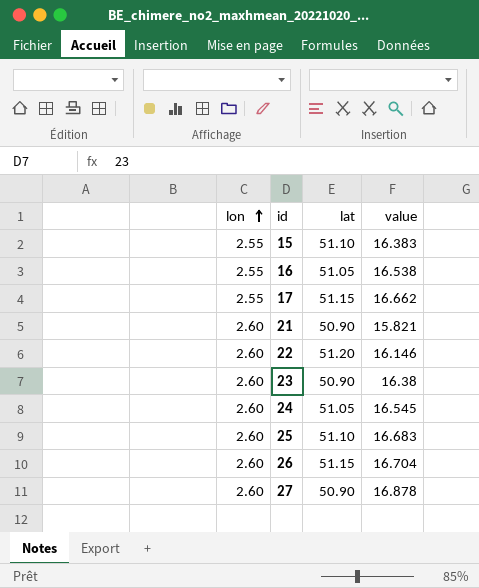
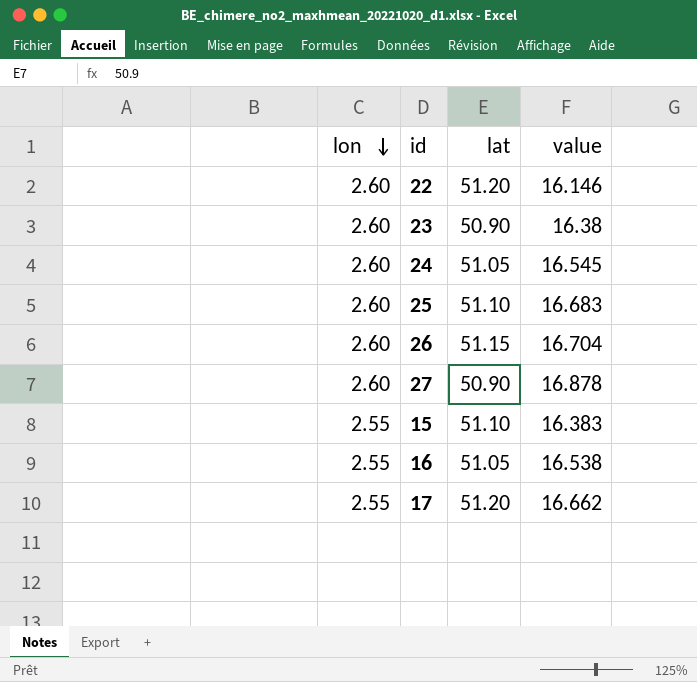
row order: lon ascending -> lon descending
row 21: 2.60 | 50.90 | 15.821 -> none
17 | lat: 51.15 -> 51.20

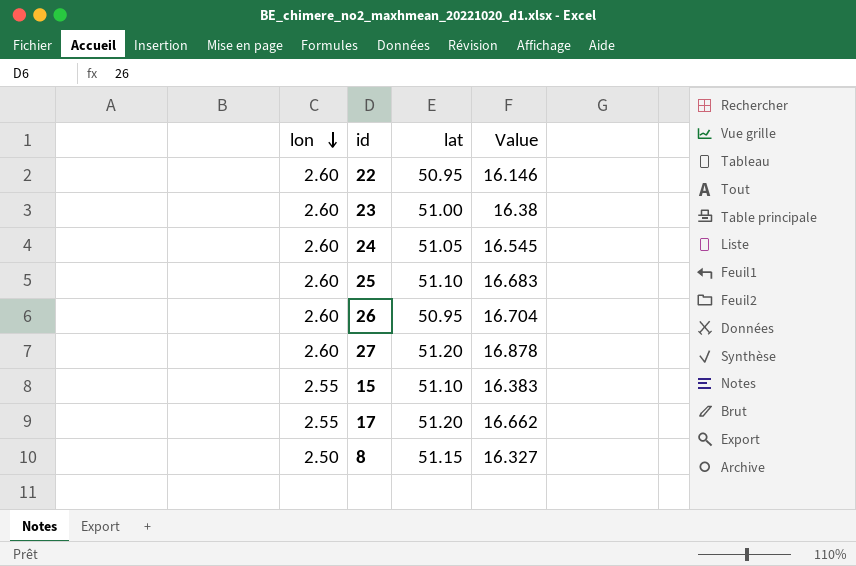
column name: value -> Value
row 16: 2.55 | 51.05 | 16.538 -> none
22 | lat: 51.20 -> 50.95
23 | lat: 50.90 -> 51.00
26 | lat: 51.15 -> 50.95
27 | lat: 50.90 -> 51.20
row 8: none -> 2.50 | 51.15 | 16.327

